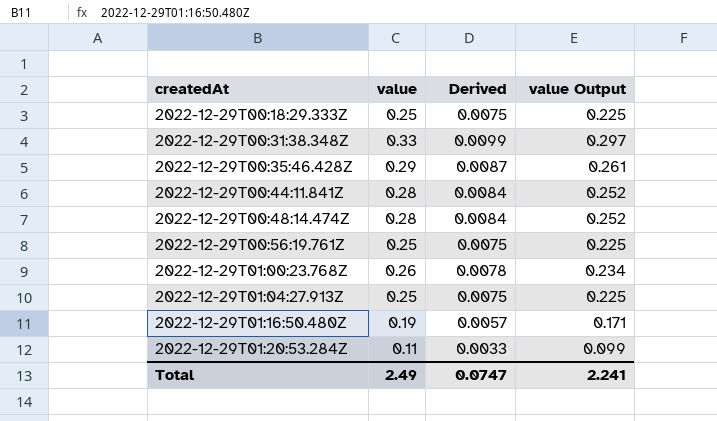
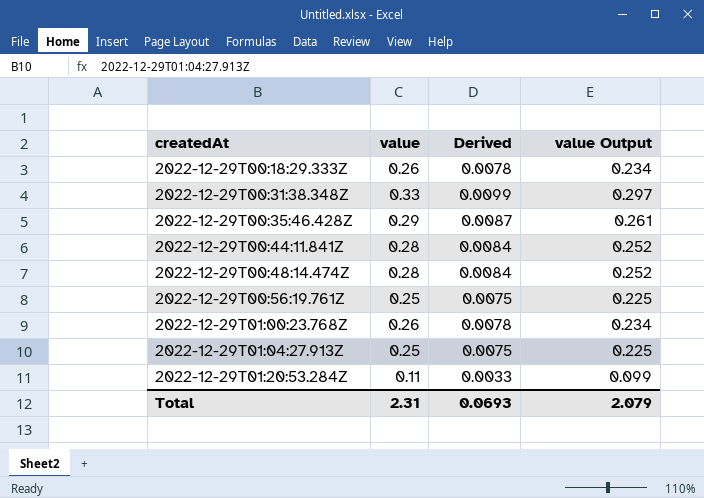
row 2022-12-29T01:16:50.480Z: 0.19 | 0.0057 | 0.171 -> none
2022-12-29T00:18:29.333Z | value: 0.25 -> 0.26
2022-12-29T00:18:29.333Z | Derived: 0.0075 -> 0.0078
2022-12-29T00:18:29.333Z | value Output: 0.225 -> 0.234
Total | value: 2.49 -> 2.31
Total | Derived: 0.0747 -> 0.0693
Total | value Output: 2.241 -> 2.079

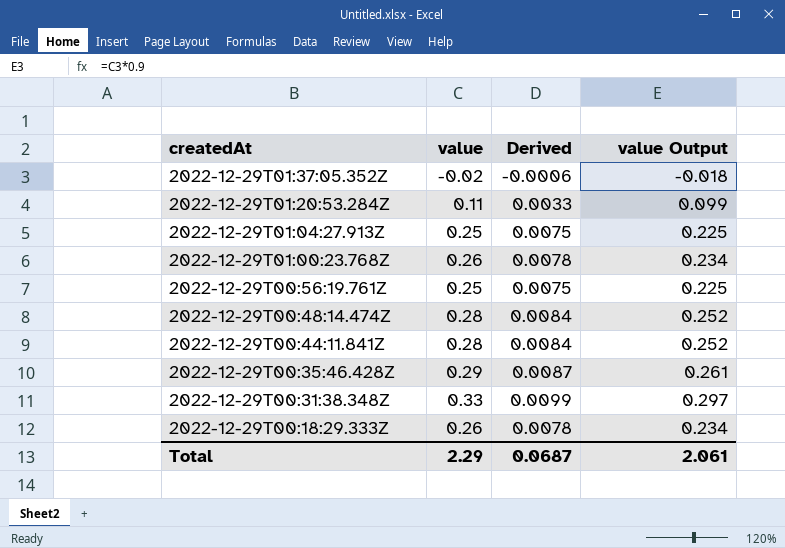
row order: createdAt ascending -> createdAt descending
row 2022-12-29T01:37:05.352Z: none -> -0.02 | -0.0006 | -0.018
Total | value: 2.31 -> 2.29
Total | Derived: 0.0693 -> 0.0687
Total | value Output: 2.079 -> 2.061

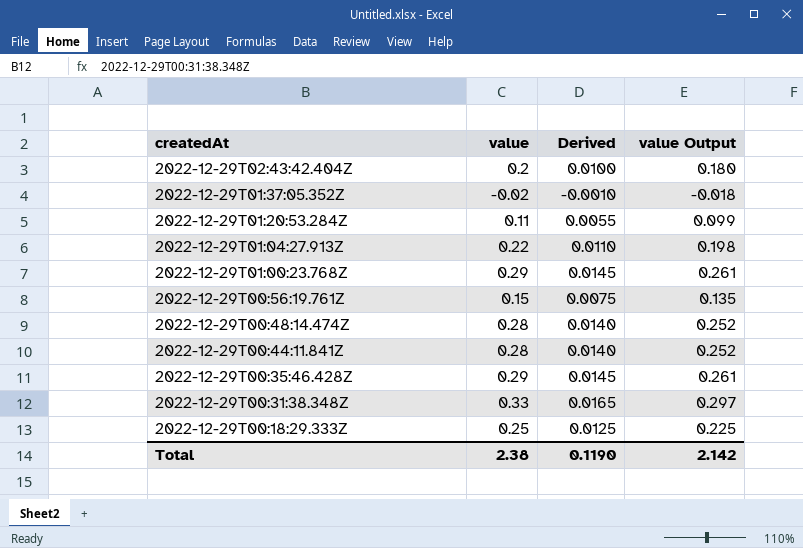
column Derived | formula: [value] * 0.03 -> [value] * 0.05
row 2022-12-29T02:43:42.404Z: none -> 0.2 | 0.0100 | 0.180
2022-12-29T01:04:27.913Z | value: 0.25 -> 0.22
2022-12-29T01:04:27.913Z | value Output: 0.225 -> 0.198
2022-12-29T01:00:23.768Z | value: 0.26 -> 0.29
2022-12-29T01:00:23.768Z | value Output: 0.234 -> 0.261
2022-12-29T00:56:19.761Z | value: 0.25 -> 0.15
2022-12-29T00:56:19.761Z | value Output: 0.225 -> 0.135
2022-12-29T00:18:29.333Z | value: 0.26 -> 0.25
2022-12-29T00:18:29.333Z | value Output: 0.234 -> 0.225
Total | value: 2.29 -> 2.38
Total | Derived: 0.0687 -> 0.1190
Total | value Output: 2.061 -> 2.142

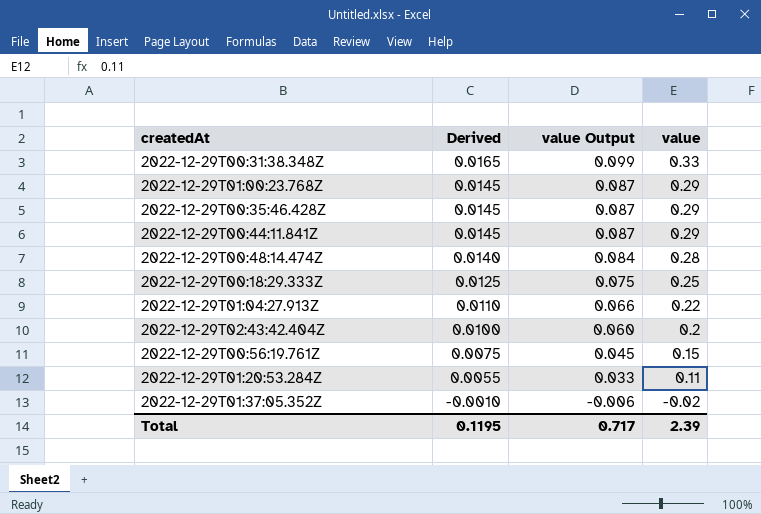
row order: createdAt descending -> Derived descending
column value Output | formula: [value] * 0.9 -> [value] * 0.3
column value | position: 2 -> 4
2022-12-29T00:44:11.841Z | Derived: 0.0140 -> 0.0145
2022-12-29T00:44:11.841Z | value: 0.28 -> 0.29
Total | Derived: 0.1190 -> 0.1195
Total | value Output: 2.142 -> 0.717
Total | value: 2.38 -> 2.39

